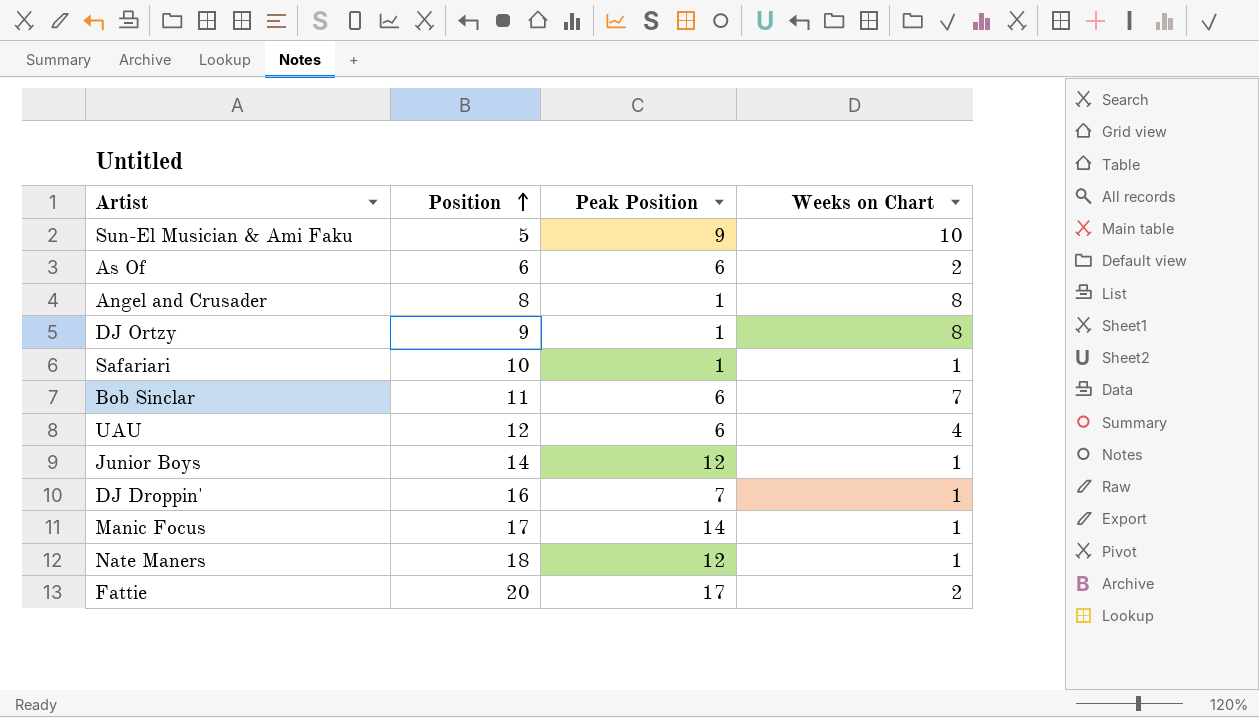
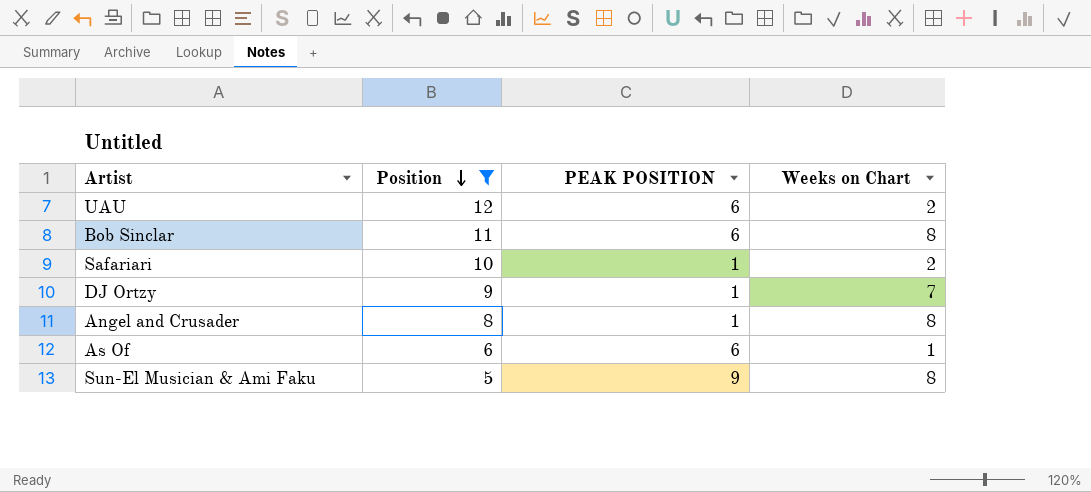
filter: none -> Position <= 12
row order: Position ascending -> Position descending
column name: Peak Position -> PEAK POSITION
UAU | Weeks on Chart: 4 -> 2
Bob Sinclar | Weeks on Chart: 7 -> 8
Safariari | Weeks on Chart: 1 -> 2
DJ Ortzy | Weeks on Chart: 8 -> 7
As Of | Weeks on Chart: 2 -> 1
Sun-El Musician & Ami Faku | Weeks on Chart: 10 -> 8

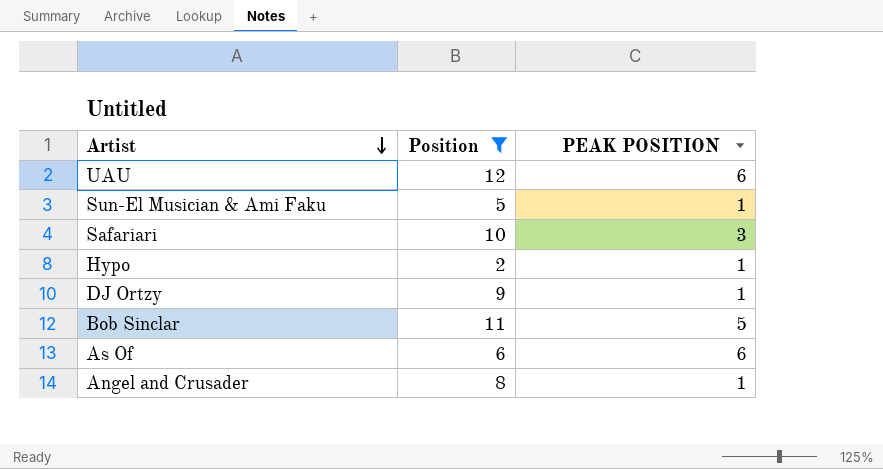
row order: Position descending -> Artist descending
column Weeks on Chart | position: 4 -> none
Sun-El Musician & Ami Faku | PEAK POSITION: 9 -> 1
Safariari | PEAK POSITION: 1 -> 3
row Hypo: none -> 2 | 1
Bob Sinclar | PEAK POSITION: 6 -> 5

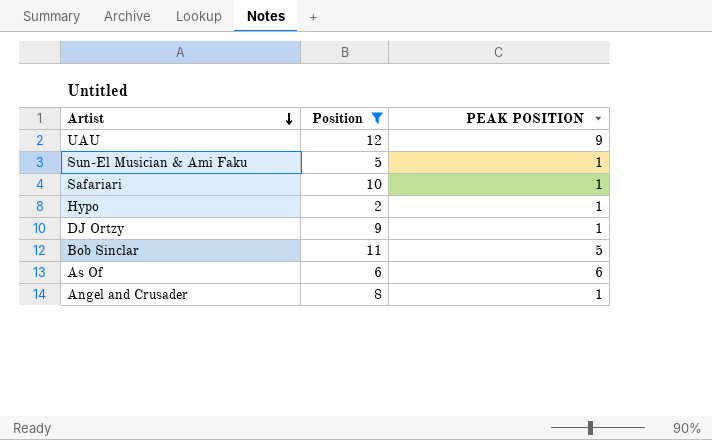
UAU | PEAK POSITION: 6 -> 9
Safariari | PEAK POSITION: 3 -> 1

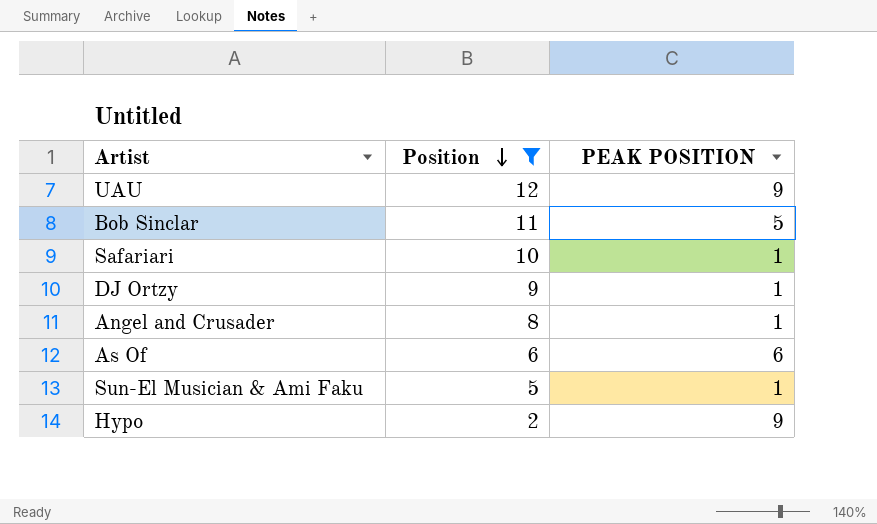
row order: Artist descending -> Position descending
Hypo | PEAK POSITION: 1 -> 9

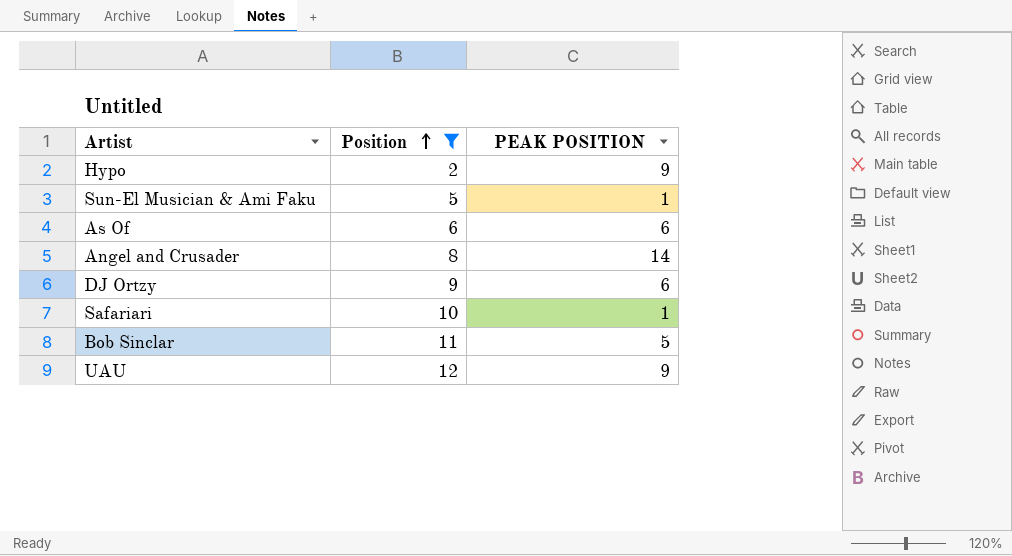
row order: Position descending -> Position ascending
Angel and Crusader | PEAK POSITION: 1 -> 14
DJ Ortzy | PEAK POSITION: 1 -> 6

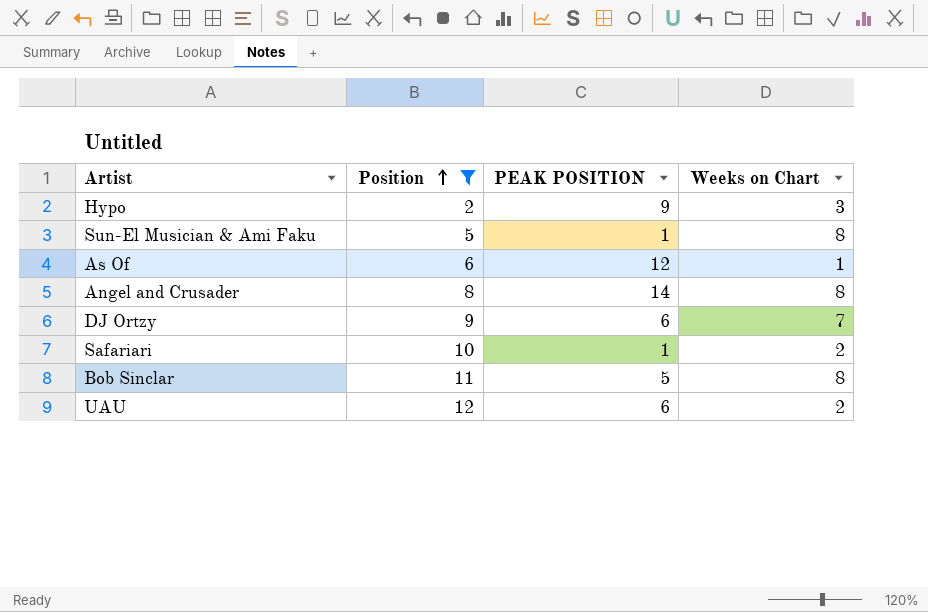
column Weeks on Chart | position: none -> 4
As Of | PEAK POSITION: 6 -> 12
UAU | PEAK POSITION: 9 -> 6

